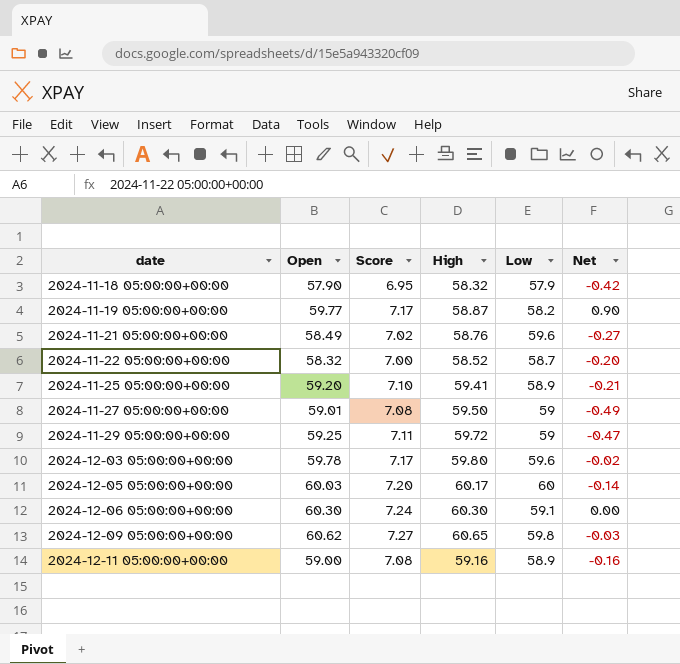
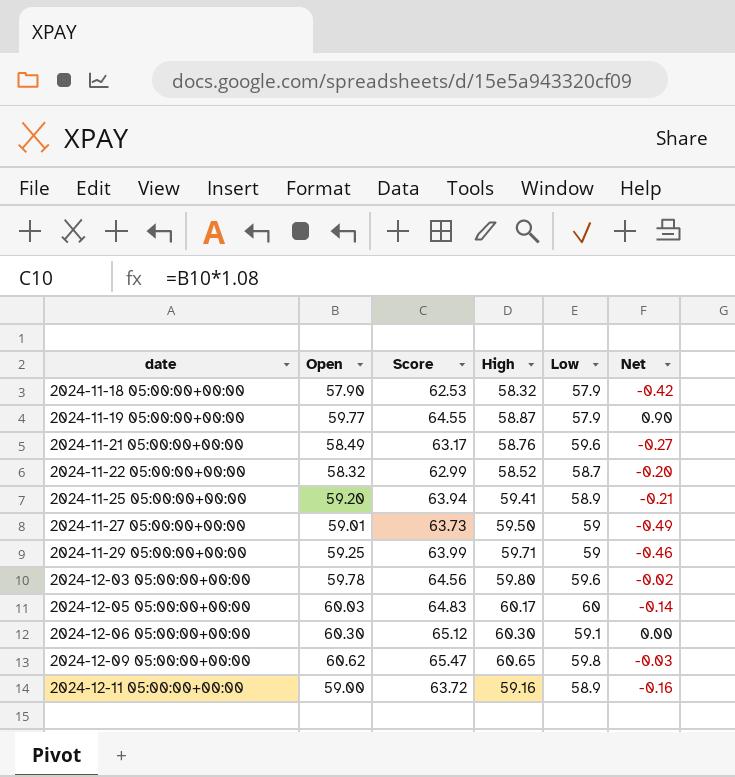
column Score | formula: [Open] * 0.12 -> [Open] * 1.08
2024-11-19 05:00:00+00:00 | Low: 58.2 -> 57.9
2024-11-29 05:00:00+00:00 | High: 59.72 -> 59.71
2024-11-29 05:00:00+00:00 | Net: -0.47 -> -0.46

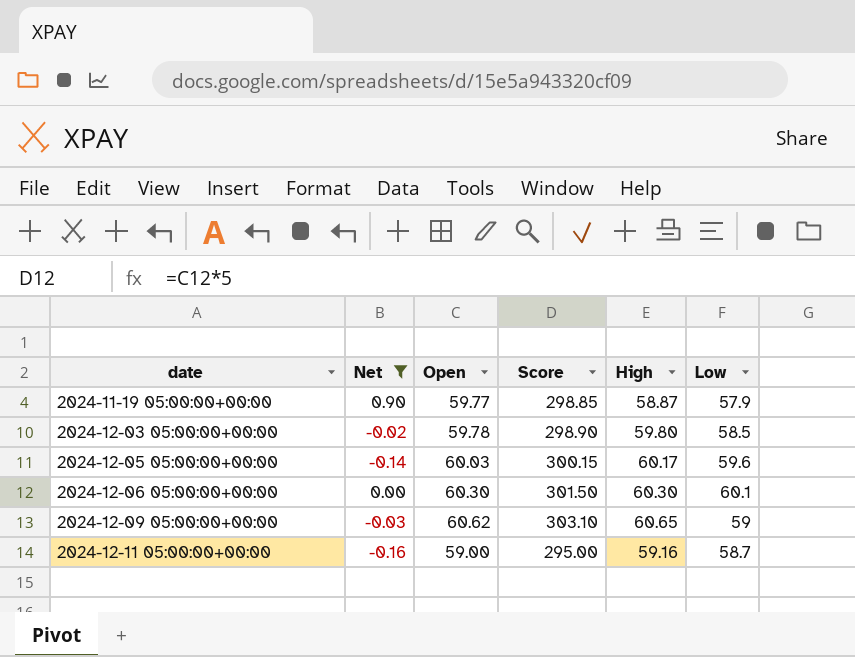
filter: none -> Net >= -0.16
column Net | position: 6 -> 2
column Score | formula: [Open] * 1.08 -> [Open] * 5
2024-12-03 05:00:00+00:00 | Low: 59.6 -> 58.5
2024-12-05 05:00:00+00:00 | Low: 60 -> 59.6
2024-12-06 05:00:00+00:00 | Low: 59.1 -> 60.1
2024-12-09 05:00:00+00:00 | Low: 59.8 -> 59
2024-12-11 05:00:00+00:00 | Low: 58.9 -> 58.7

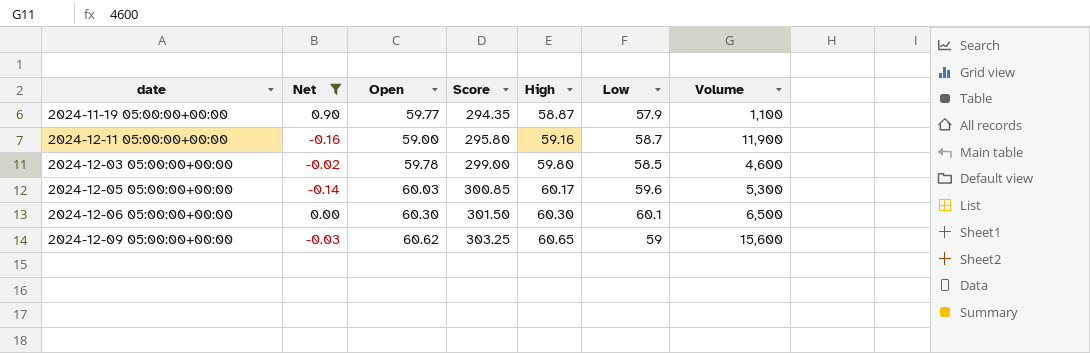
row order: date ascending -> Score ascending
column Score | formula: [Open] * 5 -> [High] * 5
column Volume | position: none -> 7

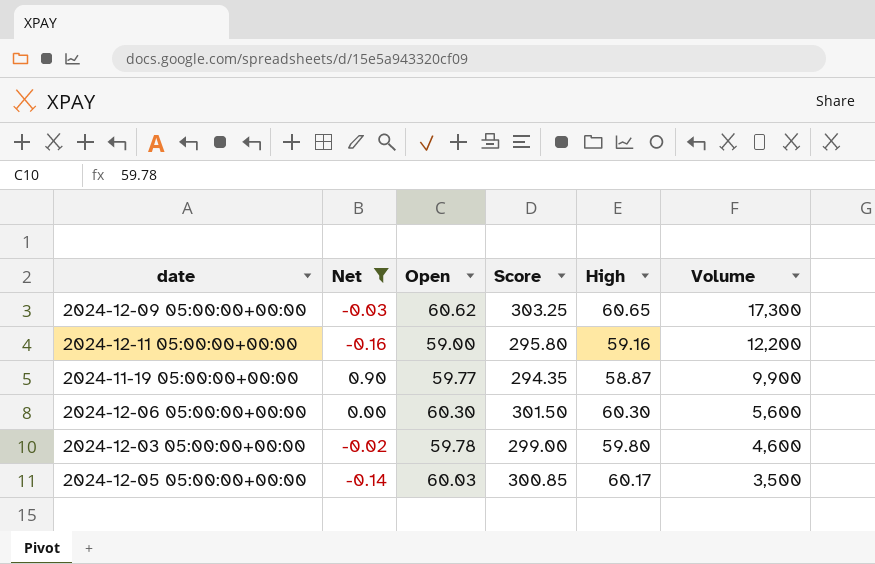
row order: Score ascending -> Volume descending
column Low | position: 6 -> none
2024-12-09 05:00:00+00:00 | Volume: 15,600 -> 17,300
2024-12-11 05:00:00+00:00 | Volume: 11,900 -> 12,200
2024-11-19 05:00:00+00:00 | Volume: 1,100 -> 9,900
2024-12-06 05:00:00+00:00 | Volume: 6,500 -> 5,600
2024-12-05 05:00:00+00:00 | Volume: 5,300 -> 3,500

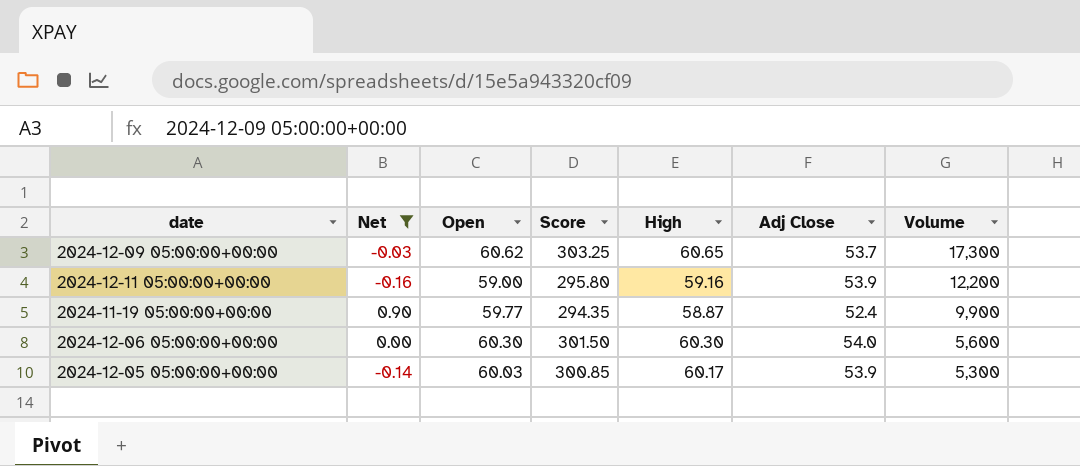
column Adj Close | position: none -> 6
row 2024-12-03 05:00:00+00:00: -0.02 | 59.78 | 299.00 | 59.80 | 4,600 -> none
2024-12-05 05:00:00+00:00 | Volume: 3,500 -> 5,300

